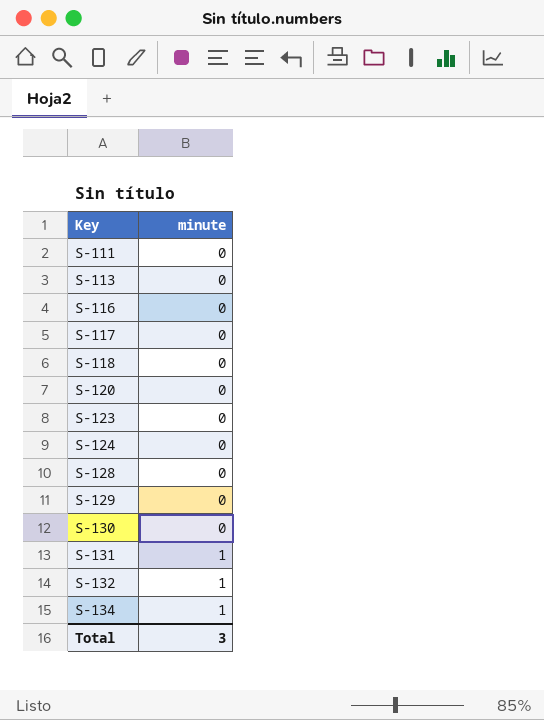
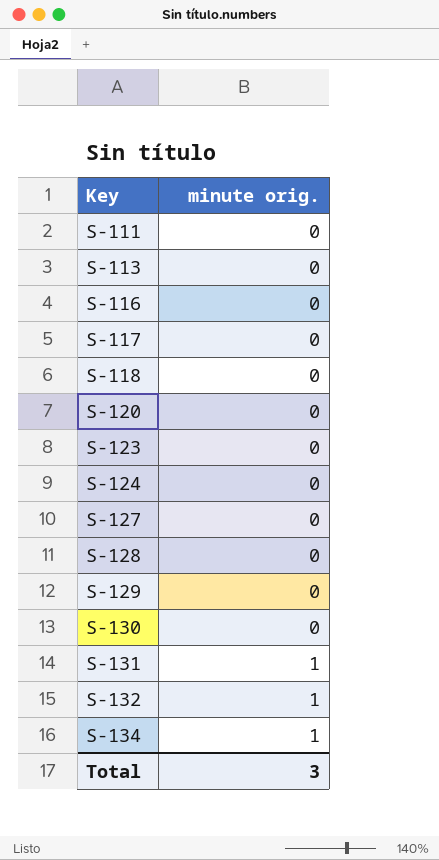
column name: minute -> minute orig.
row S-127: none -> 0

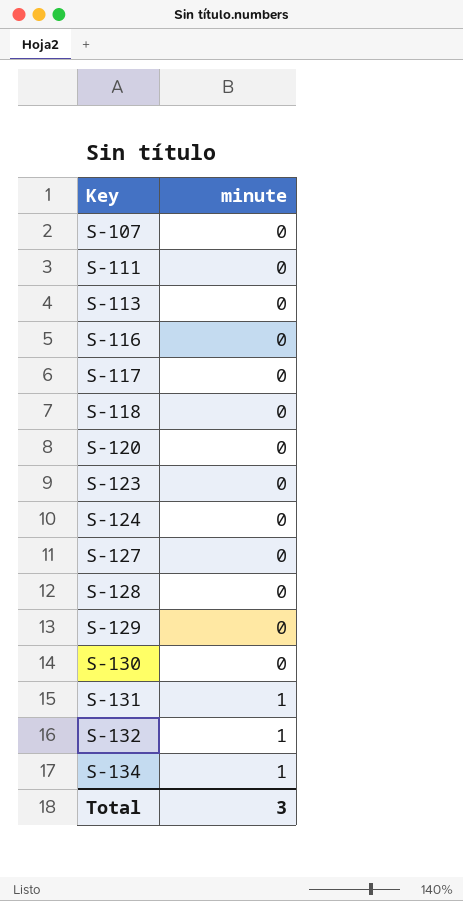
column name: minute orig. -> minute
row S-107: none -> 0

